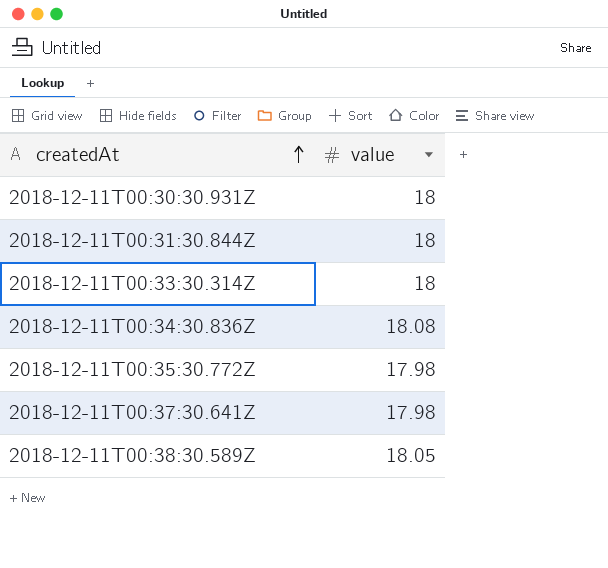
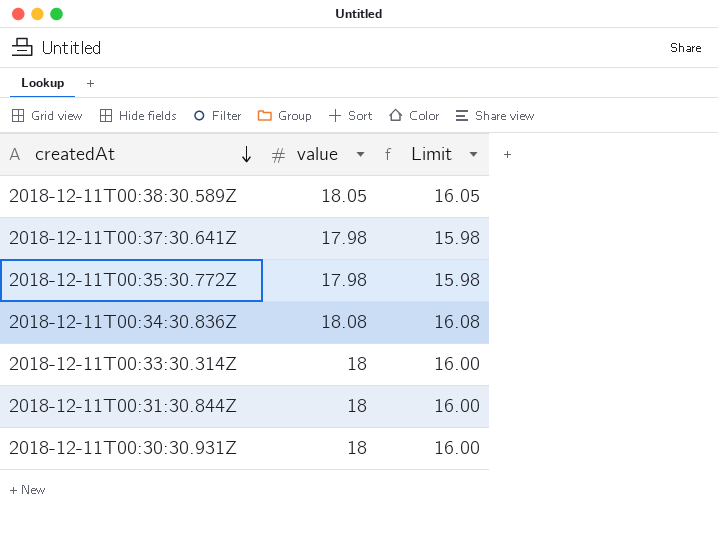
row order: createdAt ascending -> createdAt descending
column Limit | formula: none -> [value] - 2

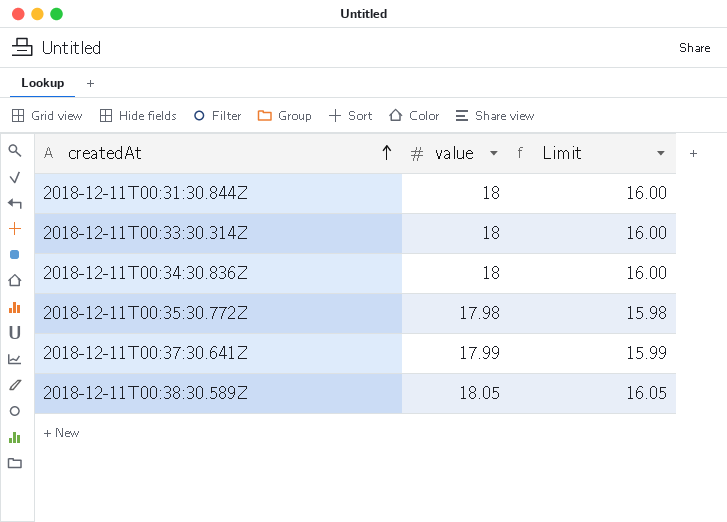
row order: createdAt descending -> createdAt ascending
row 2018-12-11T00:30:30.931Z: 18 | 16.00 -> none
2018-12-11T00:34:30.836Z | value: 18.08 -> 18
2018-12-11T00:34:30.836Z | Limit: 16.08 -> 16.00
2018-12-11T00:37:30.641Z | value: 17.98 -> 17.99
2018-12-11T00:37:30.641Z | Limit: 15.98 -> 15.99

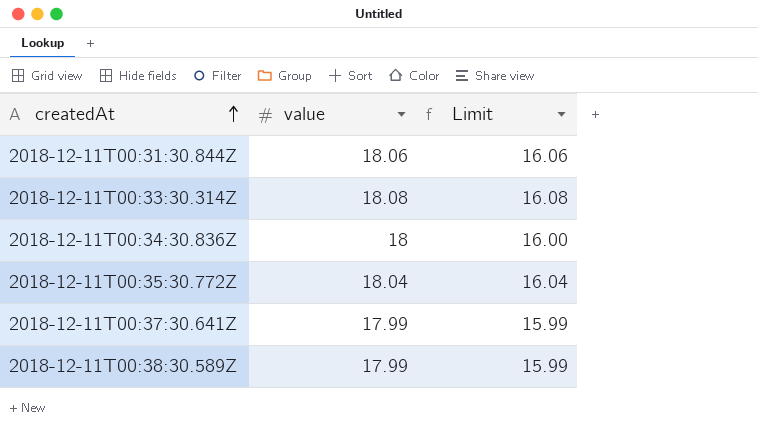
2018-12-11T00:31:30.844Z | value: 18 -> 18.06
2018-12-11T00:31:30.844Z | Limit: 16.00 -> 16.06
2018-12-11T00:33:30.314Z | value: 18 -> 18.08
2018-12-11T00:33:30.314Z | Limit: 16.00 -> 16.08
2018-12-11T00:35:30.772Z | value: 17.98 -> 18.04
2018-12-11T00:35:30.772Z | Limit: 15.98 -> 16.04
2018-12-11T00:38:30.589Z | value: 18.05 -> 17.99
2018-12-11T00:38:30.589Z | Limit: 16.05 -> 15.99

